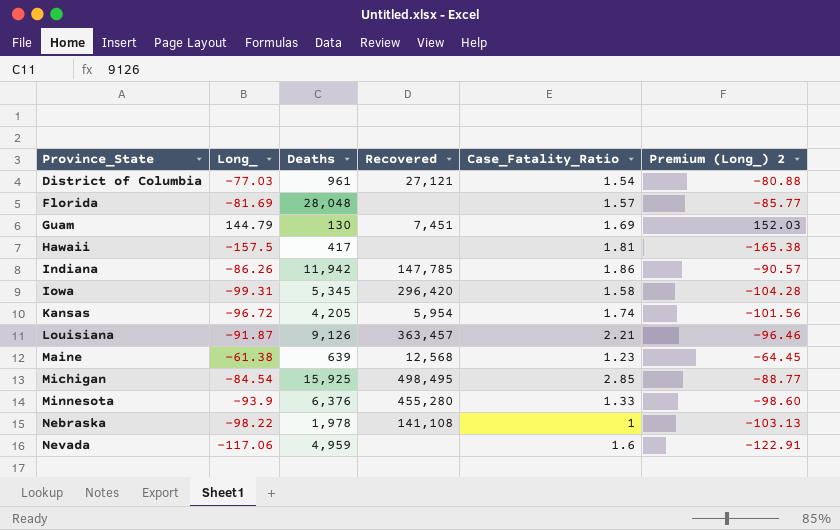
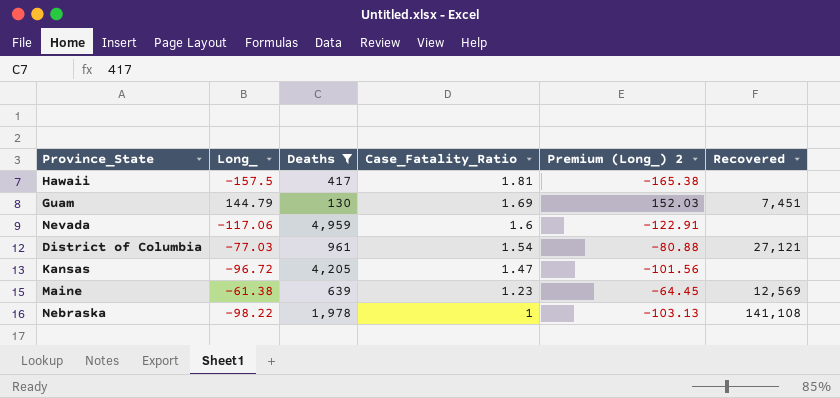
filter: none -> Deaths <= 4,959
row order: Province_State ascending -> Case_Fatality_Ratio descending
column Recovered | position: 4 -> 6
Kansas | Case_Fatality_Ratio: 1.74 -> 1.47
Kansas | Recovered: 5,954 -> none
Maine | Recovered: 12,568 -> 12,569

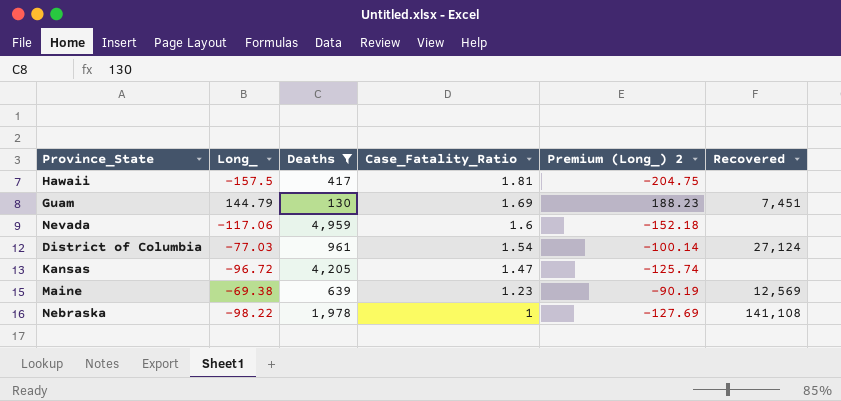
column Premium (Long_) 2 | formula: [Long_] * 1.05 -> [Long_] * 1.3
District of Columbia | Recovered: 27,121 -> 27,124
Maine | Long_: -61.38 -> -69.38

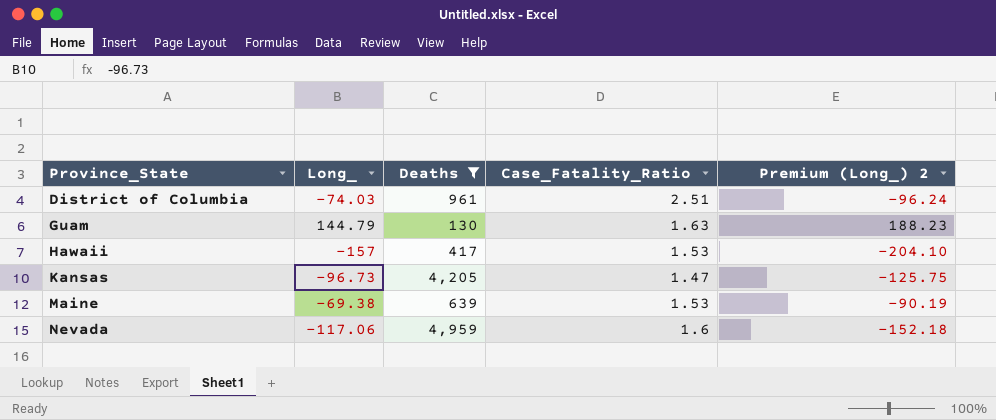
row order: Case_Fatality_Ratio descending -> Province_State ascending
column Recovered | position: 6 -> none
row Nebraska: -98.22 | 1,978 | 1 | -127.69 | 141,108 -> none
District of Columbia | Long_: -77.03 -> -74.03
District of Columbia | Case_Fatality_Ratio: 1.54 -> 2.51
District of Columbia | Premium (Long_) 2: -100.14 -> -96.24
Guam | Case_Fatality_Ratio: 1.69 -> 1.63
Hawaii | Long_: -157.5 -> -157
Hawaii | Case_Fatality_Ratio: 1.81 -> 1.53
Hawaii | Premium (Long_) 2: -204.75 -> -204.10
Kansas | Long_: -96.72 -> -96.73
Kansas | Premium (Long_) 2: -125.74 -> -125.75
Maine | Case_Fatality_Ratio: 1.23 -> 1.53

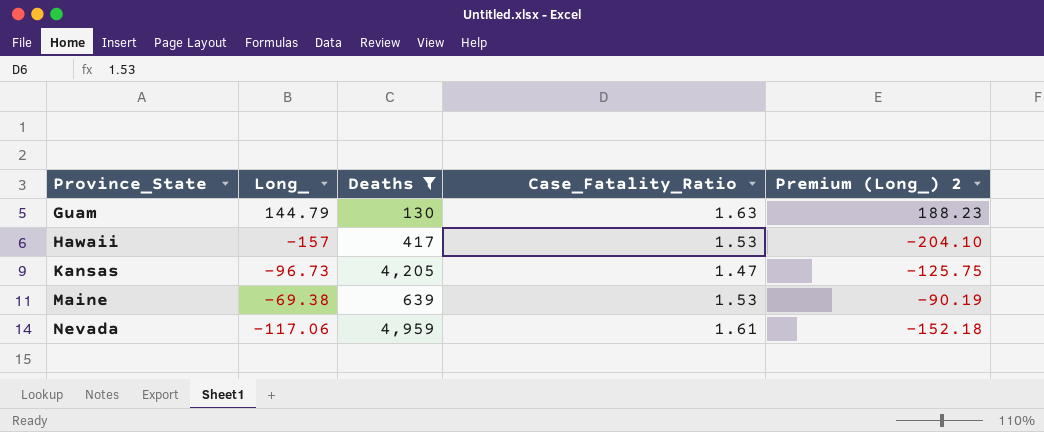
row District of Columbia: -74.03 | 961 | 2.51 | -96.24 -> none
Nevada | Case_Fatality_Ratio: 1.6 -> 1.61

